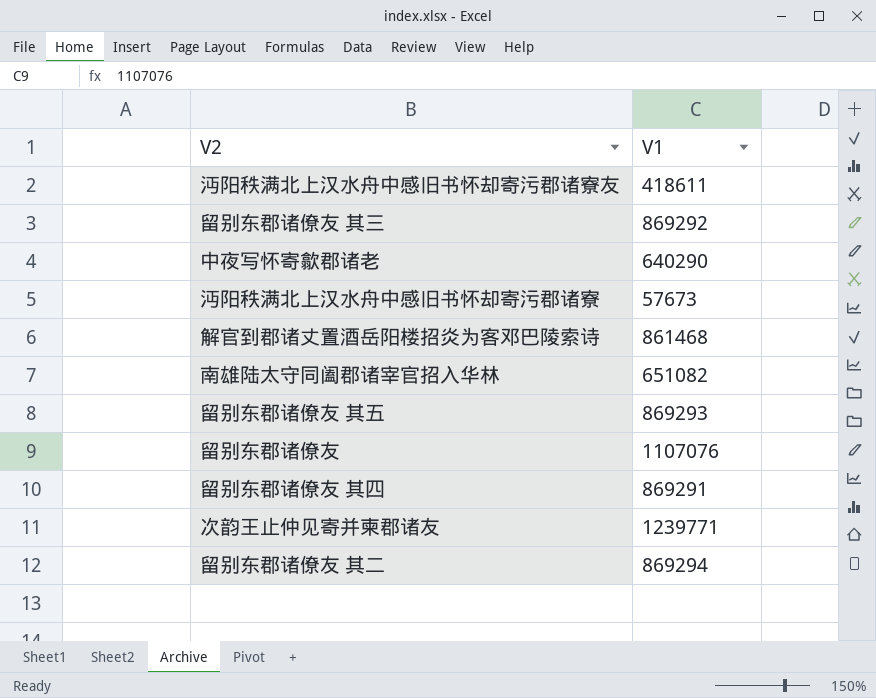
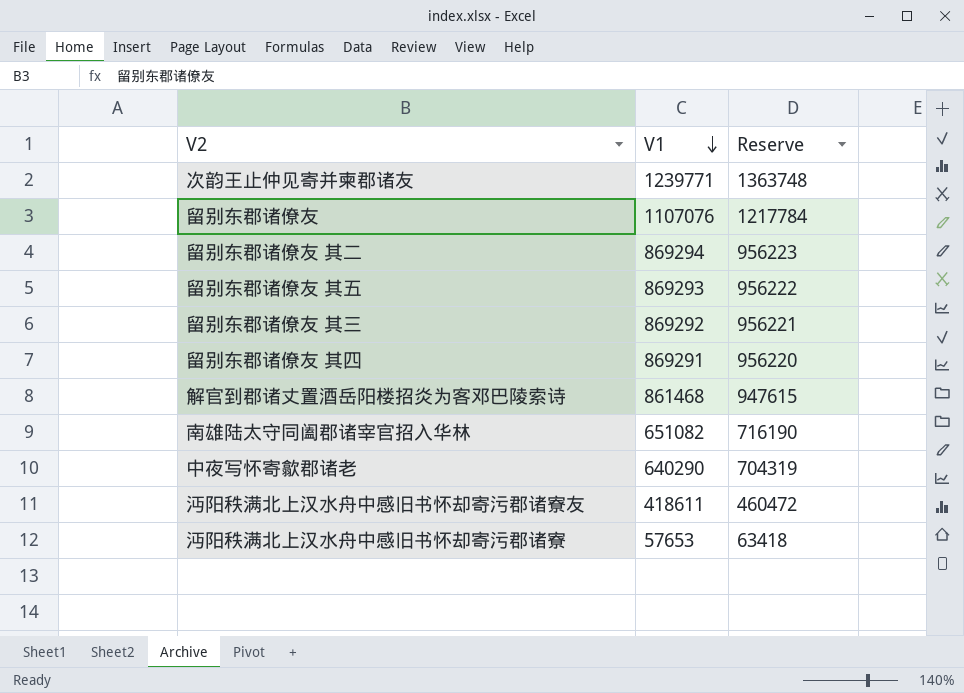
row order: none -> V1 descending
column Reserve | formula: none -> [V1] * 1.1
沔阳秩满北上汉水舟中感旧书怀却寄污郡诸寮 | V1: 57673 -> 57653

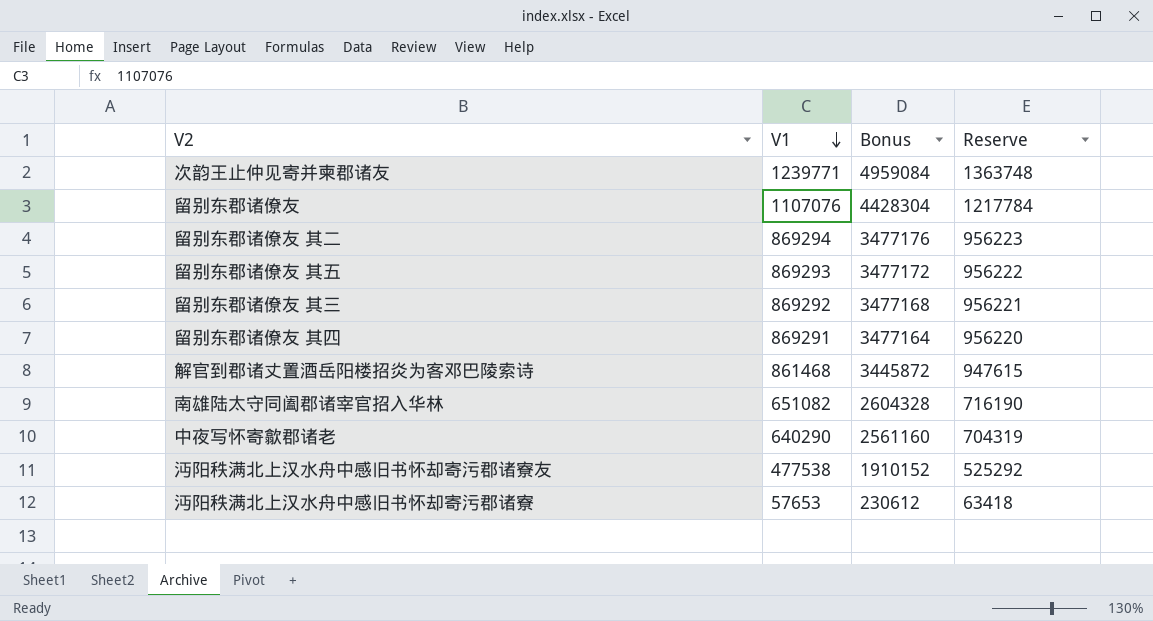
column Bonus | formula: none -> [V1] * 4
沔阳秩满北上汉水舟中感旧书怀却寄污郡诸寮友 | V1: 418611 -> 477538
沔阳秩满北上汉水舟中感旧书怀却寄污郡诸寮友 | Reserve: 460472 -> 525292

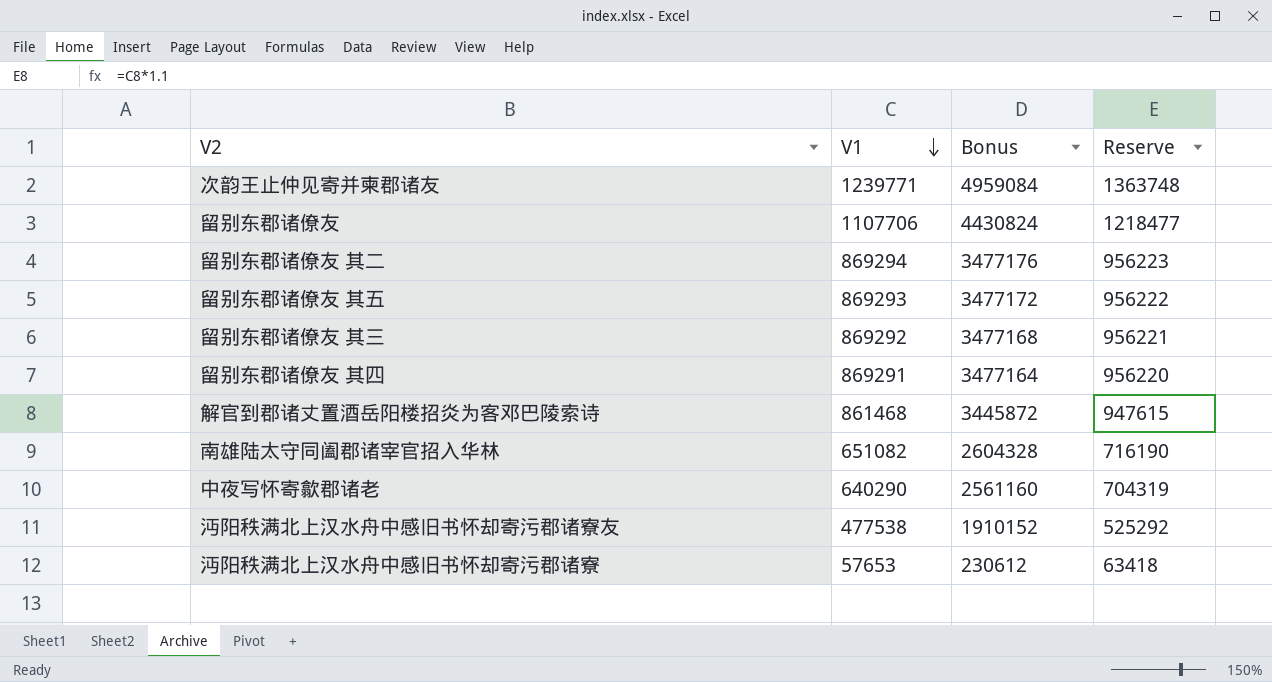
留别东郡诸僚友 | V1: 1107076 -> 1107706
留别东郡诸僚友 | Bonus: 4428304 -> 4430824
留别东郡诸僚友 | Reserve: 1217784 -> 1218477

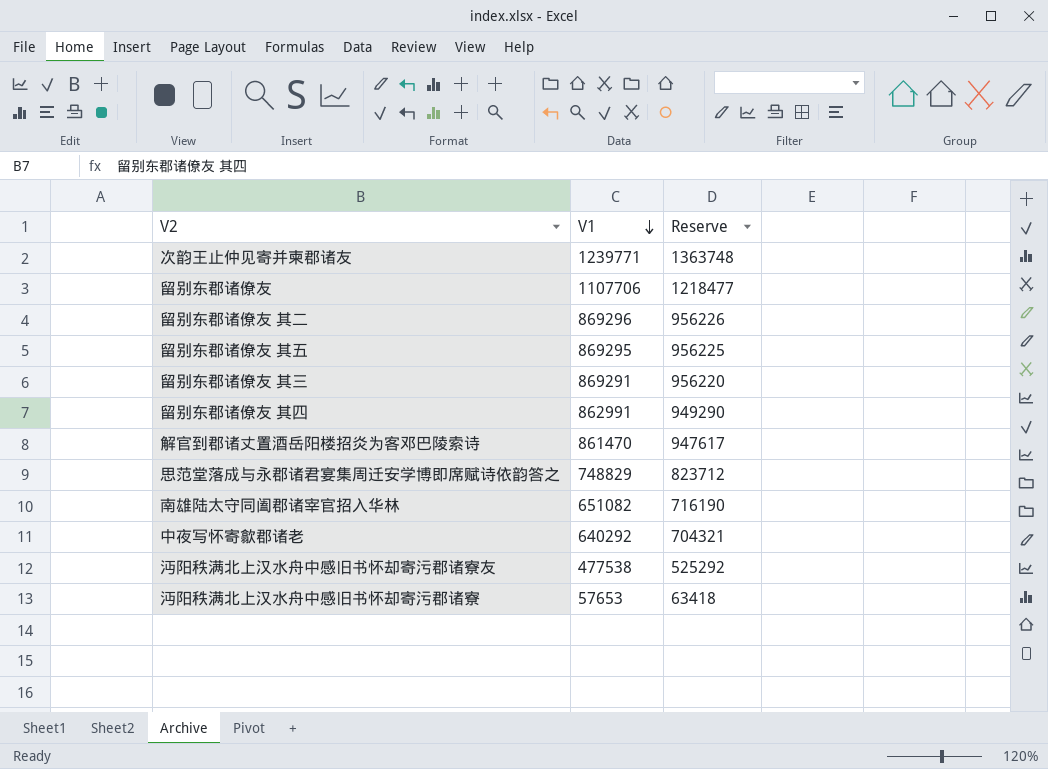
column Bonus | formula: [V1] * 4 -> none
留别东郡诸僚友 其二 | V1: 869294 -> 869296
留别东郡诸僚友 其二 | Reserve: 956223 -> 956226
留别东郡诸僚友 其五 | V1: 869293 -> 869295
留别东郡诸僚友 其五 | Reserve: 956222 -> 956225
留别东郡诸僚友 其三 | V1: 869292 -> 869291
留别东郡诸僚友 其三 | Reserve: 956221 -> 956220
留别东郡诸僚友 其四 | V1: 869291 -> 862991
留别东郡诸僚友 其四 | Reserve: 956220 -> 949290
解官到郡诸丈置酒岳阳楼招炎为客邓巴陵索诗 | V1: 861468 -> 861470
解官到郡诸丈置酒岳阳楼招炎为客邓巴陵索诗 | Reserve: 947615 -> 947617
row 思范堂落成与永郡诸君宴集周迁安学博即席赋诗依韵答之: none -> 748829 | 823712
中夜写怀寄歙郡诸老 | V1: 640290 -> 640292
中夜写怀寄歙郡诸老 | Reserve: 704319 -> 704321

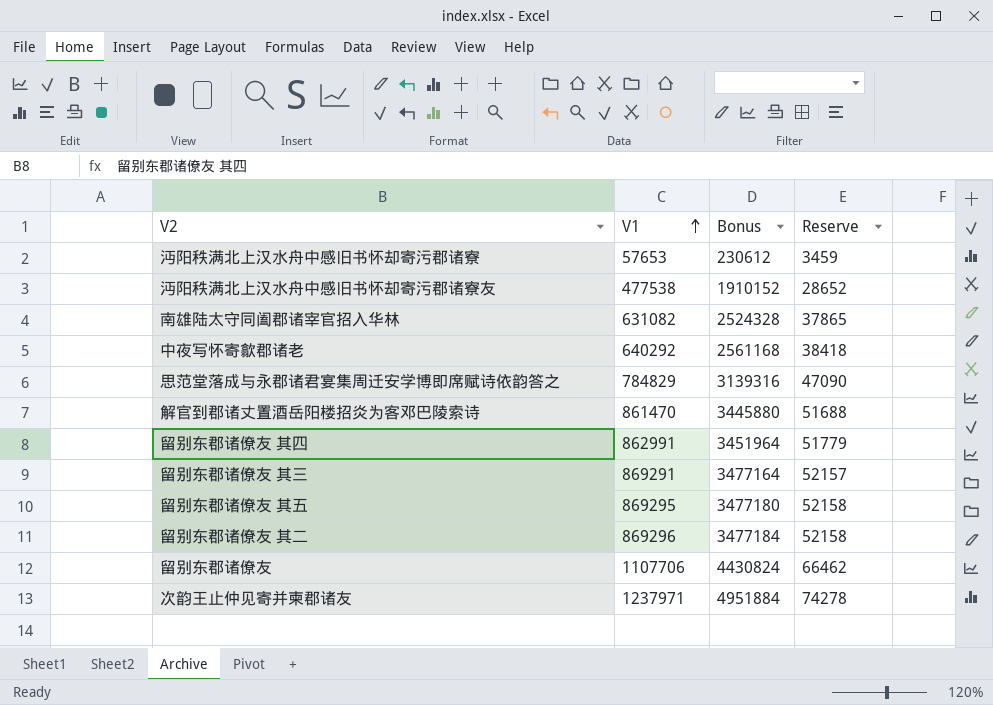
row order: V1 descending -> V1 ascending
column Bonus | formula: none -> [V1] * 4
column Reserve | formula: [V1] * 1.1 -> [V1] * 0.06
南雄陆太守同阖郡诸宰官招入华林 | V1: 651082 -> 631082
思范堂落成与永郡诸君宴集周迁安学博即席赋诗依韵答之 | V1: 748829 -> 784829
次韵王止仲见寄并柬郡诸友 | V1: 1239771 -> 1237971

